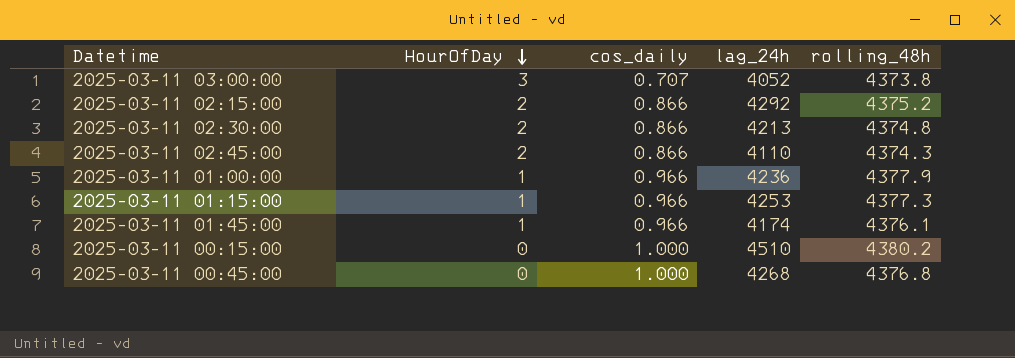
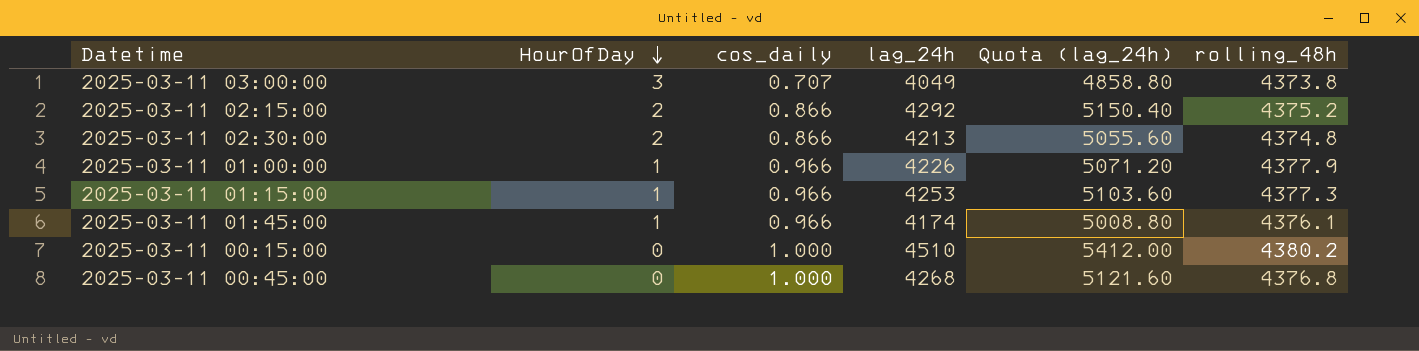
column Quota (lag_24h) | formula: none -> [lag_24h] * 1.2
row 2025-03-11 02:45:00: 2 | 0.866 | 4110 | 4374.3 -> none
2025-03-11 03:00:00 | lag_24h: 4052 -> 4049
2025-03-11 01:00:00 | lag_24h: 4236 -> 4226

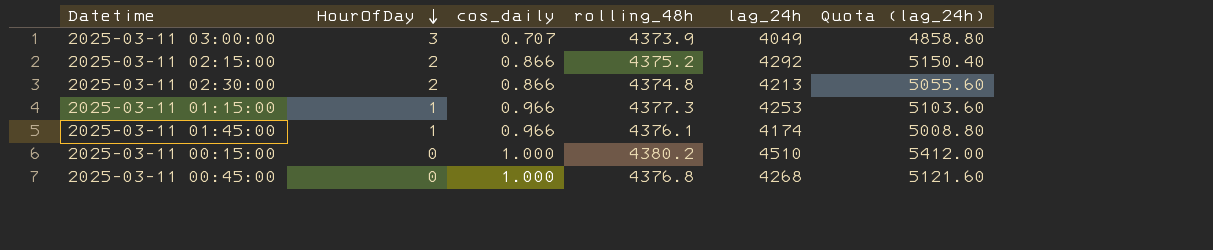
column rolling_48h | position: 6 -> 4
row 2025-03-11 01:00:00: 1 | 0.966 | 4226 | 5071.20 | 4377.9 -> none
2025-03-11 03:00:00 | rolling_48h: 4373.8 -> 4373.9

